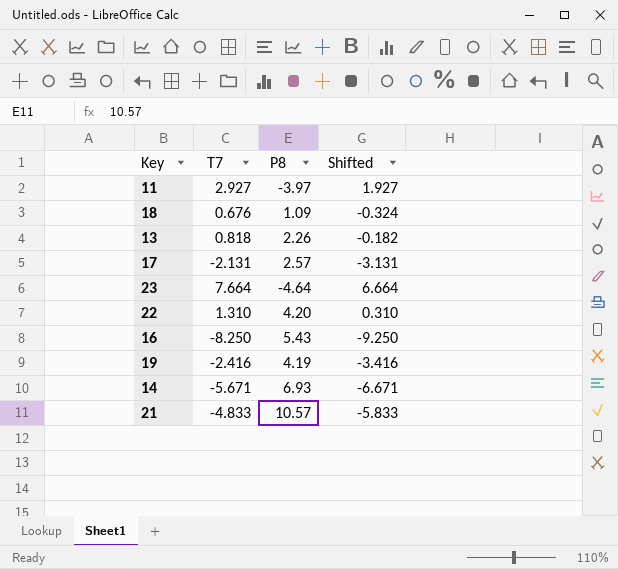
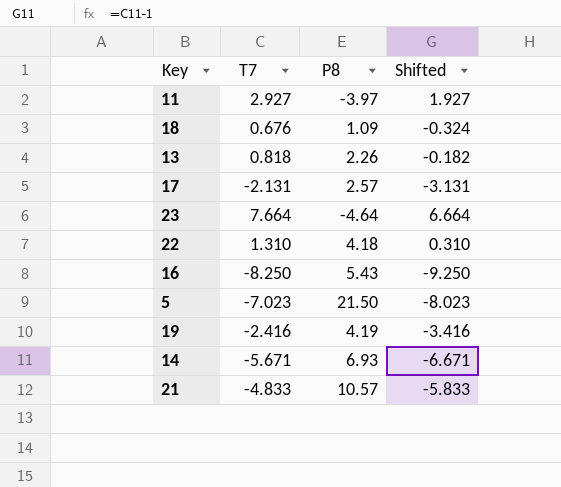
22 | P8: 4.20 -> 4.18
row 5: none -> -7.023 | 21.50 | -8.023

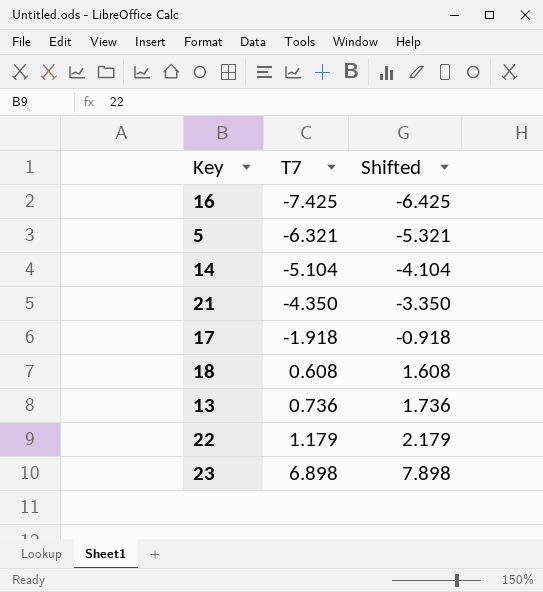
row order: none -> T7 ascending
column P8 | position: 3 -> none
column Shifted | formula: [T7] - 1 -> [T7] + 1
row 11: 2.927 | -3.97 | 1.927 -> none
row 19: -2.416 | 4.19 | -3.416 -> none
16 | T7: -8.250 -> -7.425
5 | T7: -7.023 -> -6.321
14 | T7: -5.671 -> -5.104
21 | T7: -4.833 -> -4.350
17 | T7: -2.131 -> -1.918
18 | T7: 0.676 -> 0.608
13 | T7: 0.818 -> 0.736
22 | T7: 1.310 -> 1.179
23 | T7: 7.664 -> 6.898

